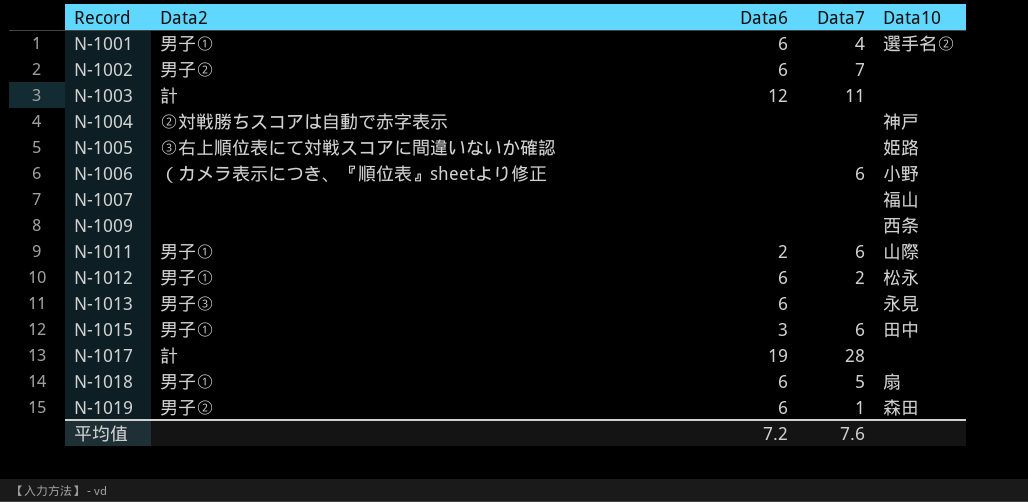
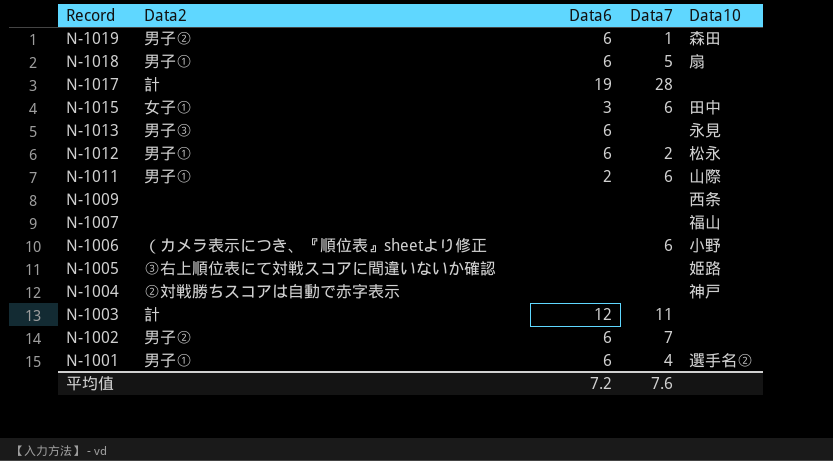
row order: Record ascending -> Record descending
N-1015 | Data2: 男子① -> 女子①

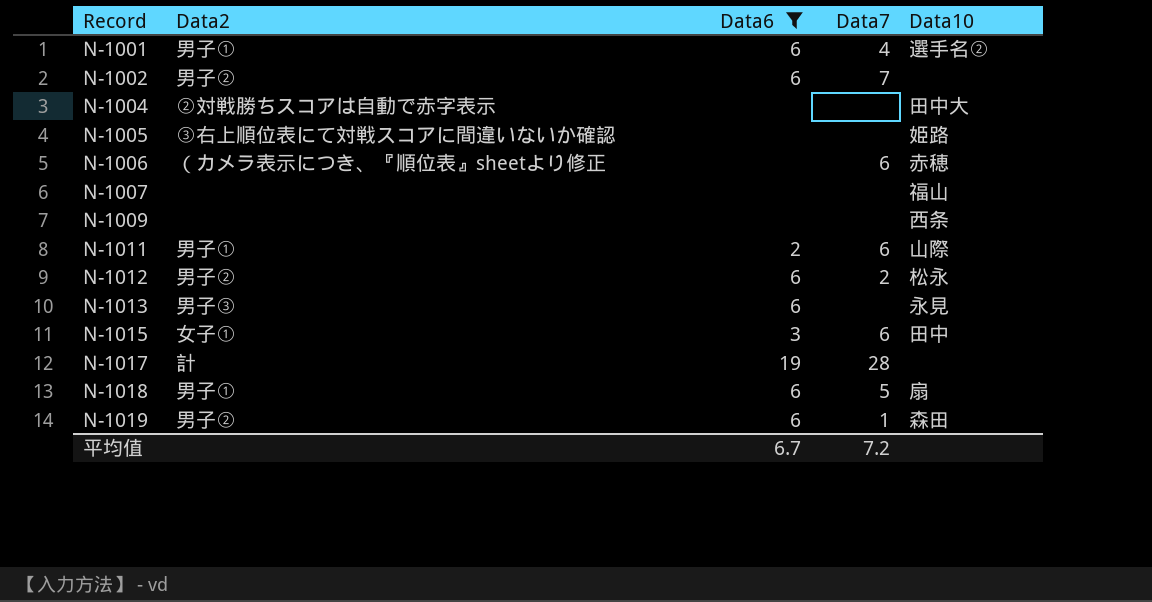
filter: none -> Data6 != 12
row order: Record descending -> Record ascending
N-1004 | Data10: 神戸 -> 田中大
N-1006 | Data10: 小野 -> 赤穂
N-1012 | Data2: 男子① -> 男子②
平均值 | Data6: 7.2 -> 6.7
平均值 | Data7: 7.6 -> 7.2

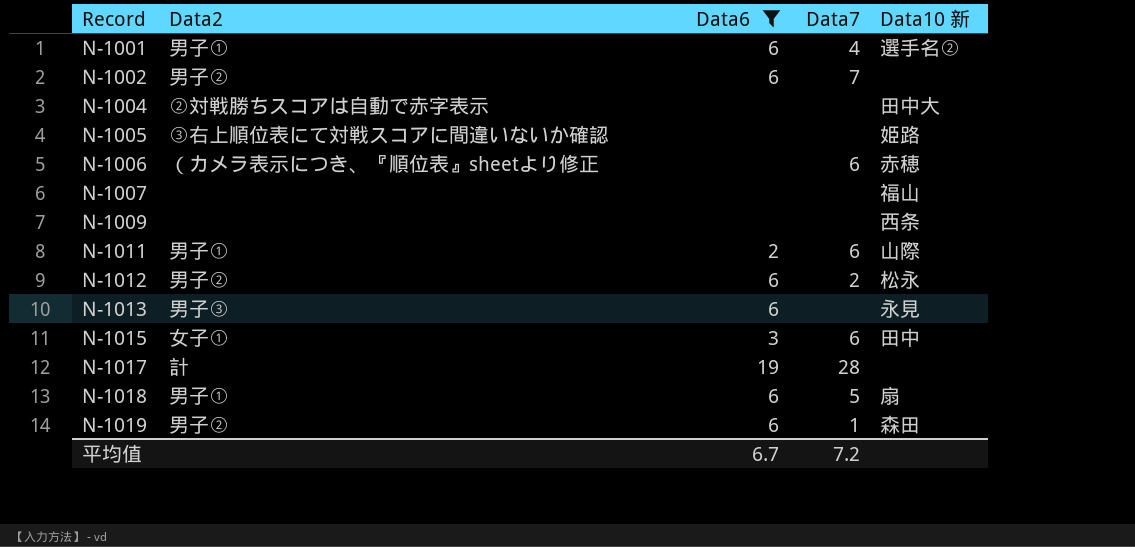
column name: Data10 -> Data10 新

